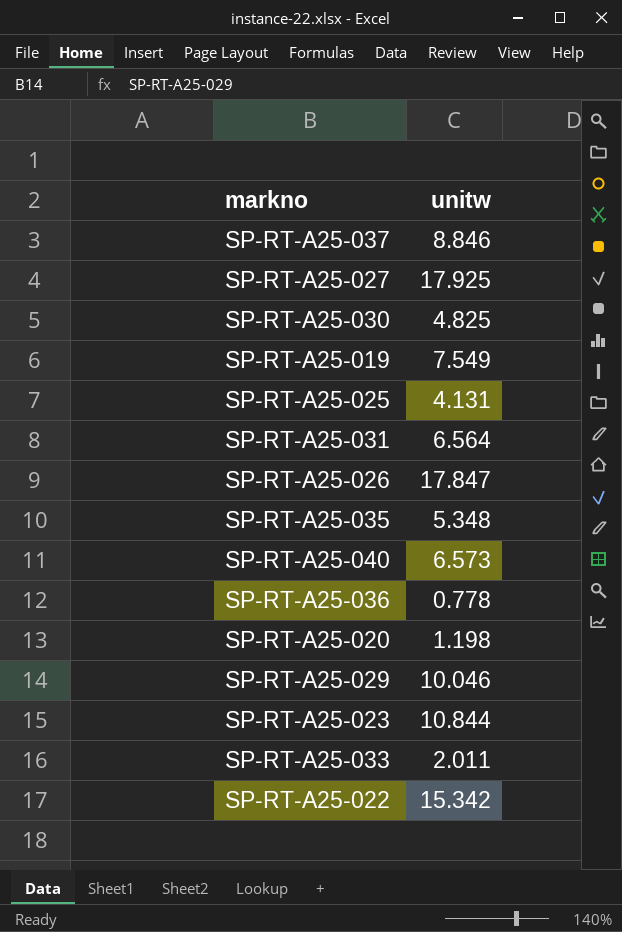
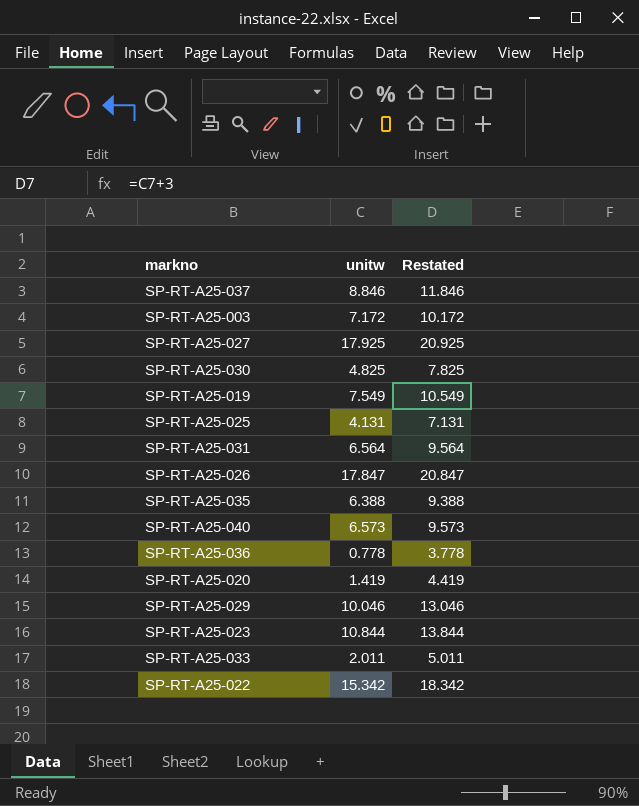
column Restated | formula: none -> [unitw] + 3
row SP-RT-A25-003: none -> 7.172 | 10.172
SP-RT-A25-035 | unitw: 5.348 -> 6.388
SP-RT-A25-020 | unitw: 1.198 -> 1.419

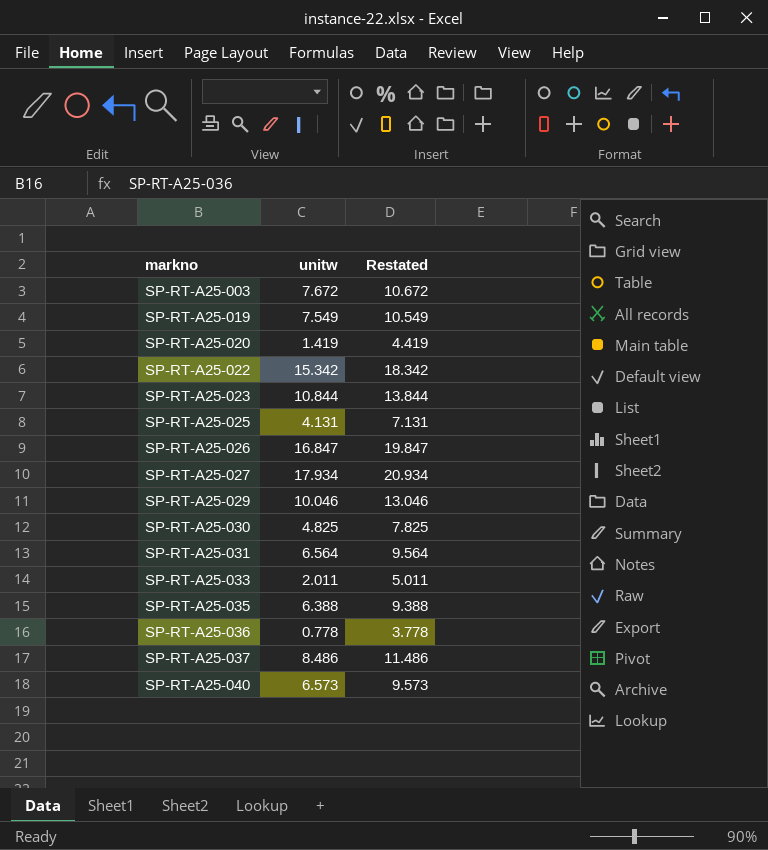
row order: none -> markno ascending
SP-RT-A25-003 | unitw: 7.172 -> 7.672
SP-RT-A25-003 | Restated: 10.172 -> 10.672
SP-RT-A25-026 | unitw: 17.847 -> 16.847
SP-RT-A25-026 | Restated: 20.847 -> 19.847
SP-RT-A25-027 | unitw: 17.925 -> 17.934
SP-RT-A25-027 | Restated: 20.925 -> 20.934
SP-RT-A25-037 | unitw: 8.846 -> 8.486
SP-RT-A25-037 | Restated: 11.846 -> 11.486

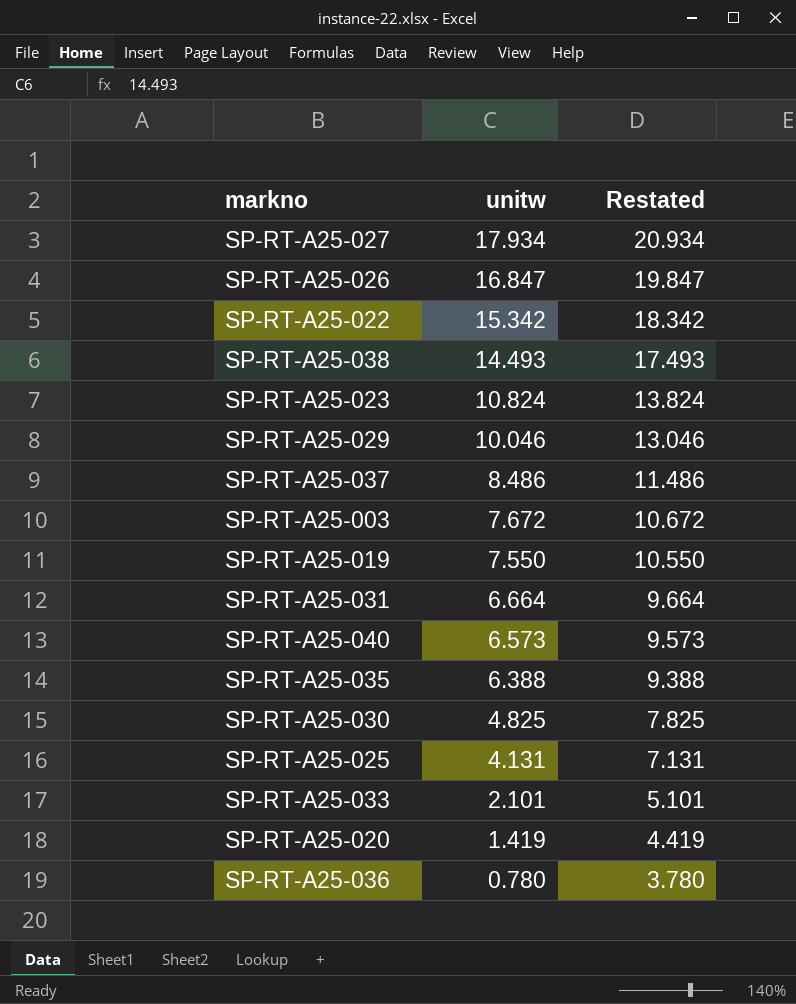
row order: markno ascending -> unitw descending
row SP-RT-A25-038: none -> 14.493 | 17.493
SP-RT-A25-023 | unitw: 10.844 -> 10.824
SP-RT-A25-023 | Restated: 13.844 -> 13.824
SP-RT-A25-019 | unitw: 7.549 -> 7.550
SP-RT-A25-019 | Restated: 10.549 -> 10.550
SP-RT-A25-031 | unitw: 6.564 -> 6.664
SP-RT-A25-031 | Restated: 9.564 -> 9.664
SP-RT-A25-033 | unitw: 2.011 -> 2.101
SP-RT-A25-033 | Restated: 5.011 -> 5.101
SP-RT-A25-036 | unitw: 0.778 -> 0.780
SP-RT-A25-036 | Restated: 3.778 -> 3.780

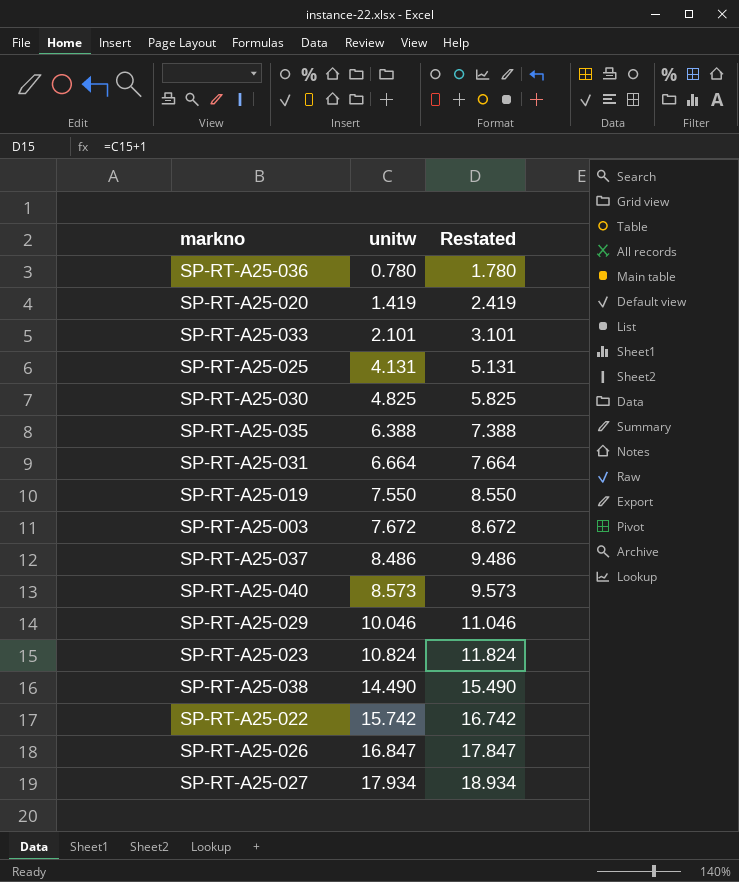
row order: unitw descending -> unitw ascending
column Restated | formula: [unitw] + 3 -> [unitw] + 1
SP-RT-A25-040 | unitw: 6.573 -> 8.573
SP-RT-A25-038 | unitw: 14.493 -> 14.490
SP-RT-A25-022 | unitw: 15.342 -> 15.742

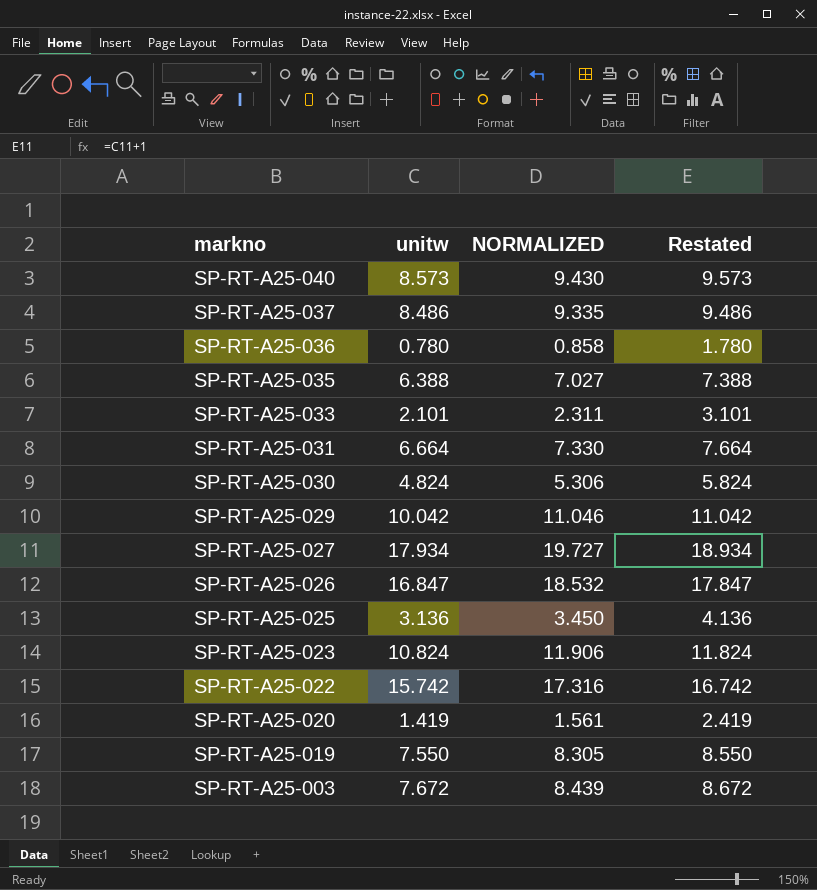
row order: unitw ascending -> markno descending
column NORMALIZED | formula: none -> [unitw] * 1.1
row SP-RT-A25-038: 14.490 | 15.490 -> none
SP-RT-A25-030 | unitw: 4.825 -> 4.824
SP-RT-A25-030 | Restated: 5.825 -> 5.824
SP-RT-A25-029 | unitw: 10.046 -> 10.042
SP-RT-A25-029 | Restated: 11.046 -> 11.042
SP-RT-A25-025 | unitw: 4.131 -> 3.136
SP-RT-A25-025 | Restated: 5.131 -> 4.136

